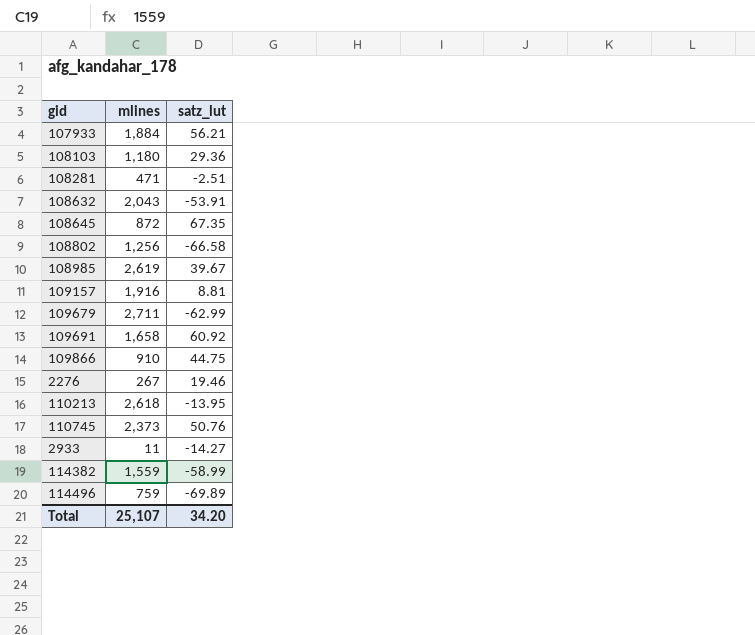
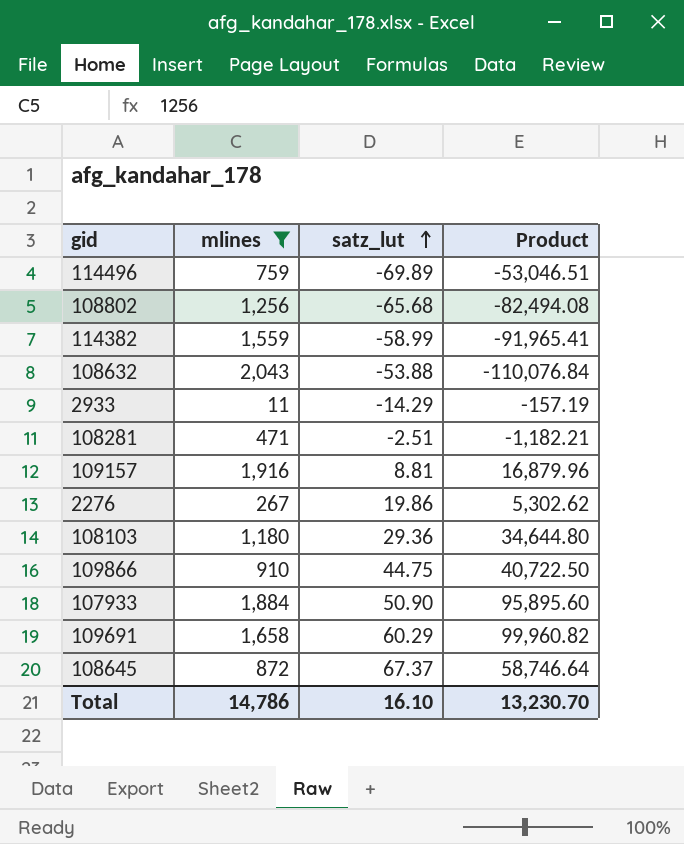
filter: none -> mlines <= 2,043
row order: none -> satz_lut ascending
column Product | formula: none -> [mlines] * [satz_lut]
108802 | satz_lut: -66.58 -> -65.68
108632 | satz_lut: -53.91 -> -53.88
2933 | satz_lut: -14.27 -> -14.29
2276 | satz_lut: 19.46 -> 19.86
107933 | satz_lut: 56.21 -> 50.90
109691 | satz_lut: 60.92 -> 60.29
108645 | satz_lut: 67.35 -> 67.37
Total | mlines: 25,107 -> 14,786
Total | satz_lut: 34.20 -> 16.10

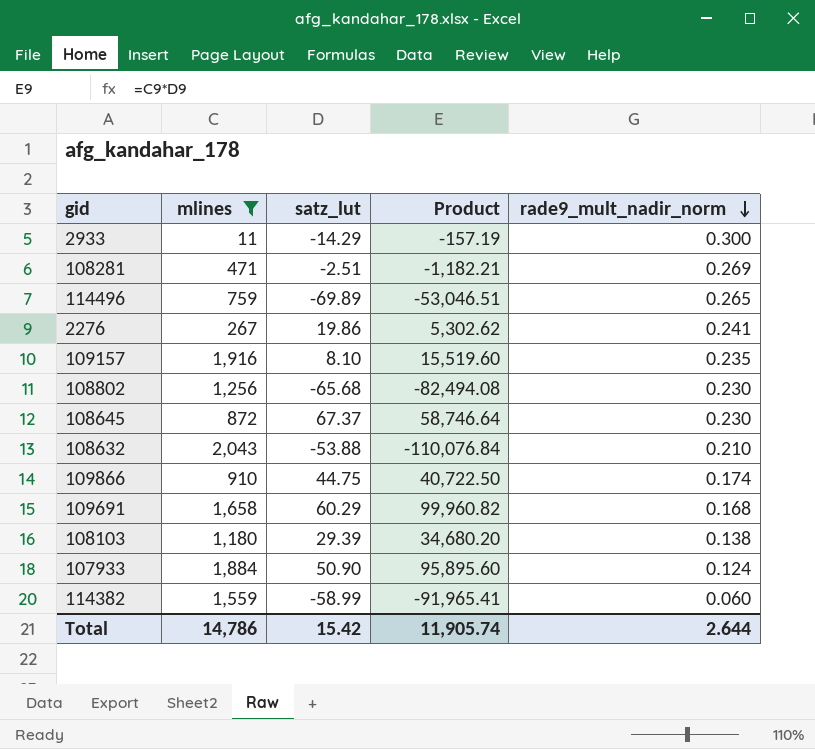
row order: satz_lut ascending -> rade9_mult_nadir_norm descending
column rade9_mult_nadir_norm | position: none -> 5
109157 | satz_lut: 8.81 -> 8.10
109157 | Product: 16,879.96 -> 15,519.60
108103 | satz_lut: 29.36 -> 29.39
108103 | Product: 34,644.80 -> 34,680.20
Total | satz_lut: 16.10 -> 15.42
Total | Product: 13,230.70 -> 11,905.74

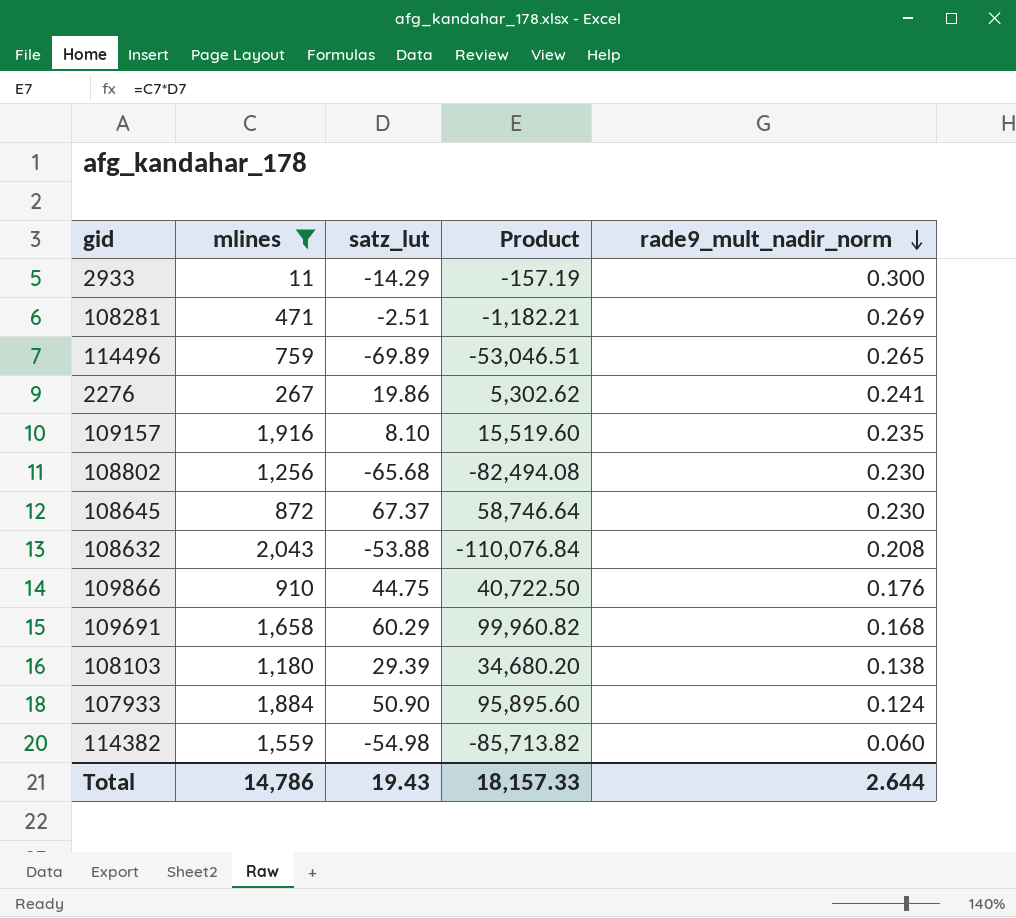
108632 | rade9_mult_nadir_norm: 0.210 -> 0.208
109866 | rade9_mult_nadir_norm: 0.174 -> 0.176
114382 | satz_lut: -58.99 -> -54.98
114382 | Product: -91,965.41 -> -85,713.82
Total | satz_lut: 15.42 -> 19.43
Total | Product: 11,905.74 -> 18,157.33

